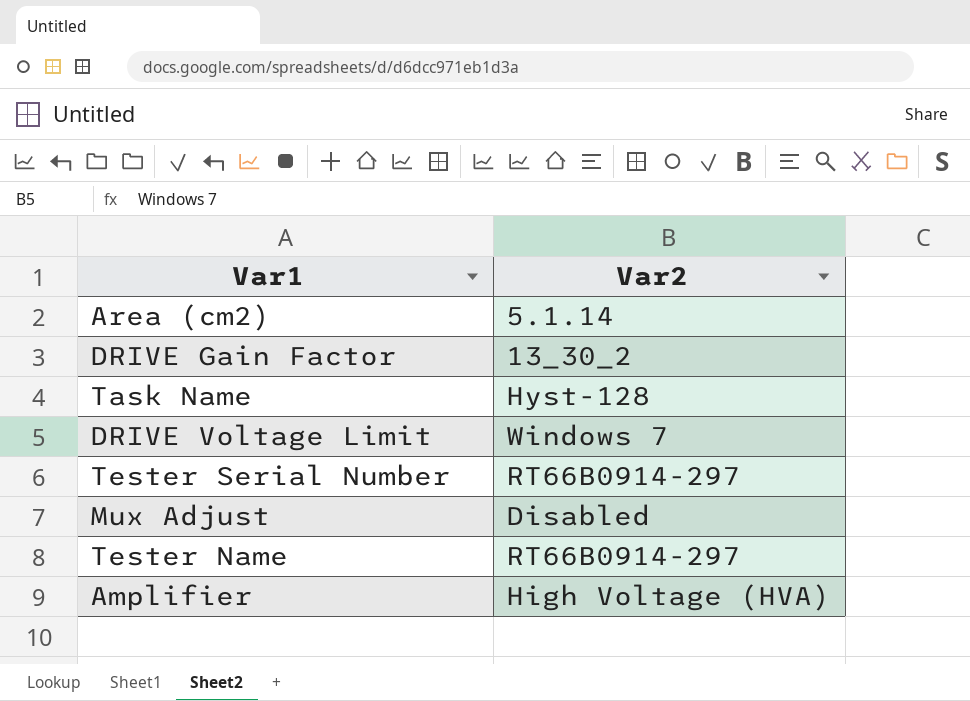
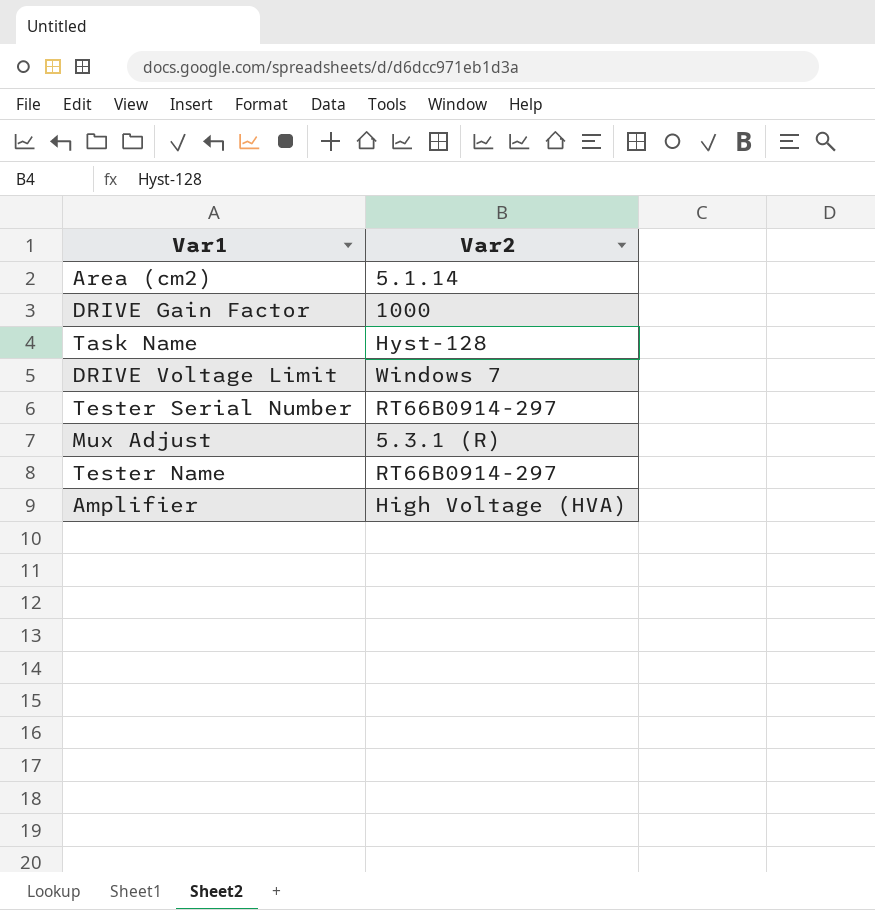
DRIVE Gain Factor | Var2: 13_30_2 -> 1000
Mux Adjust | Var2: Disabled -> 5.3.1 (R)

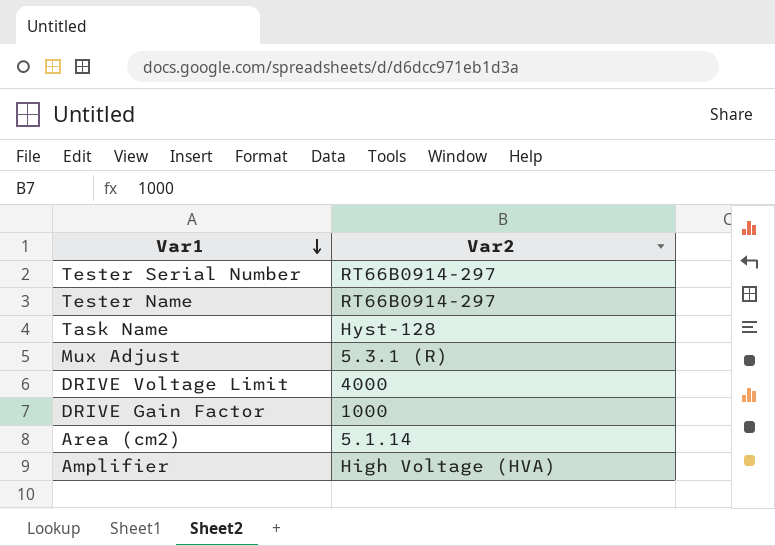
row order: none -> Var1 descending
DRIVE Voltage Limit | Var2: Windows 7 -> 4000

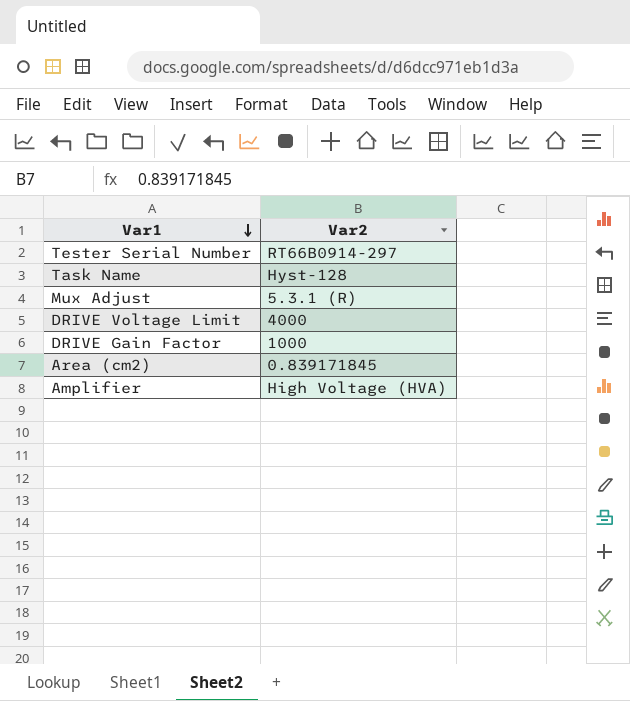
row Tester Name: RT66B0914-297 -> none
Area (cm2) | Var2: 5.1.14 -> 0.839171845

